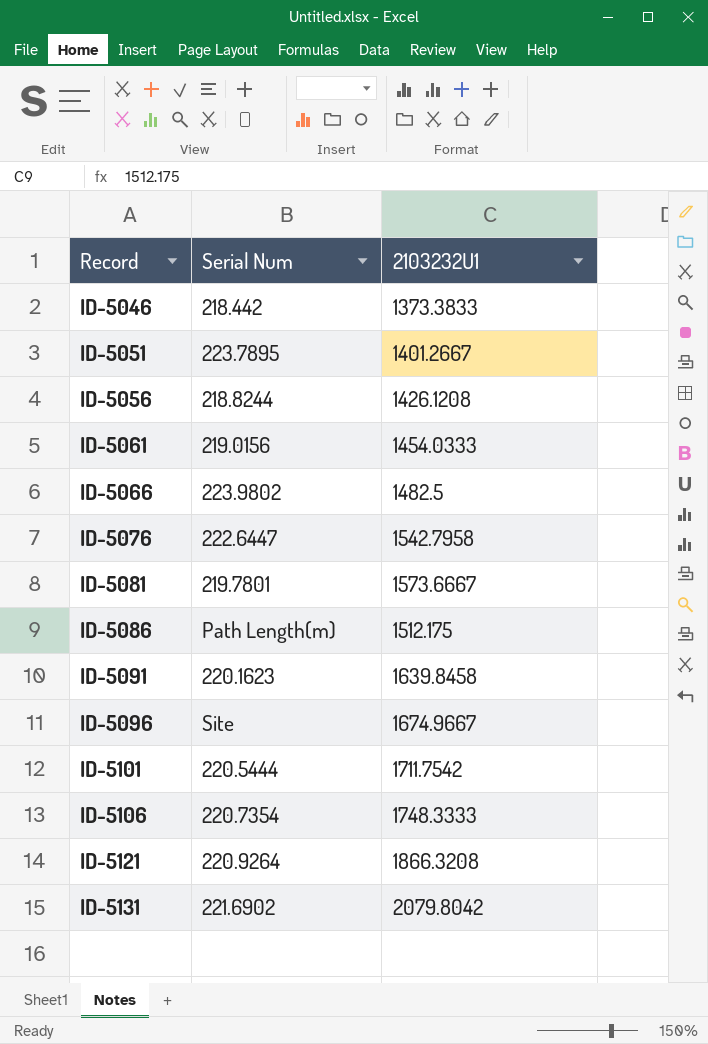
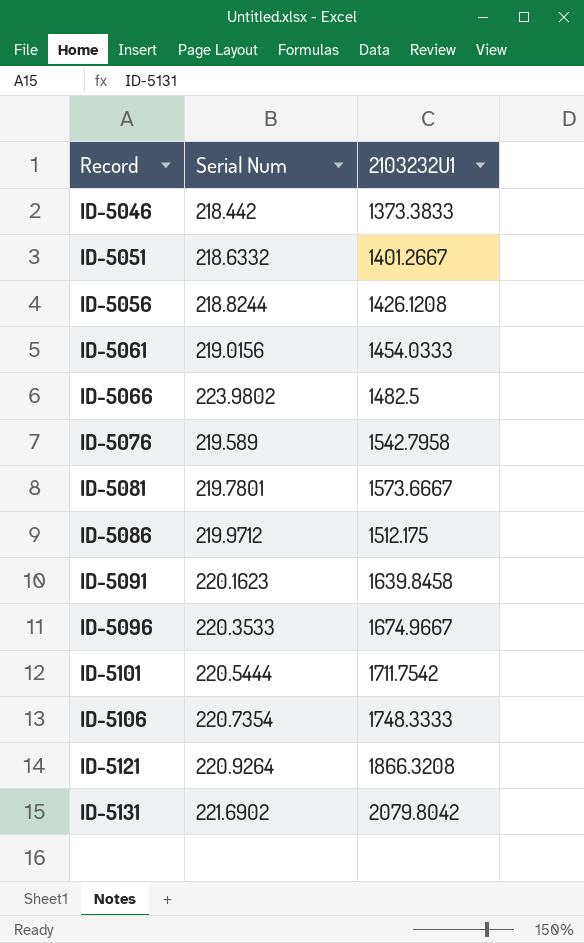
ID-5051 | Serial Num: 223.7895 -> 218.6332
ID-5076 | Serial Num: 222.6447 -> 219.589
ID-5086 | Serial Num: Path Length(m) -> 219.9712
ID-5096 | Serial Num: Site -> 220.3533

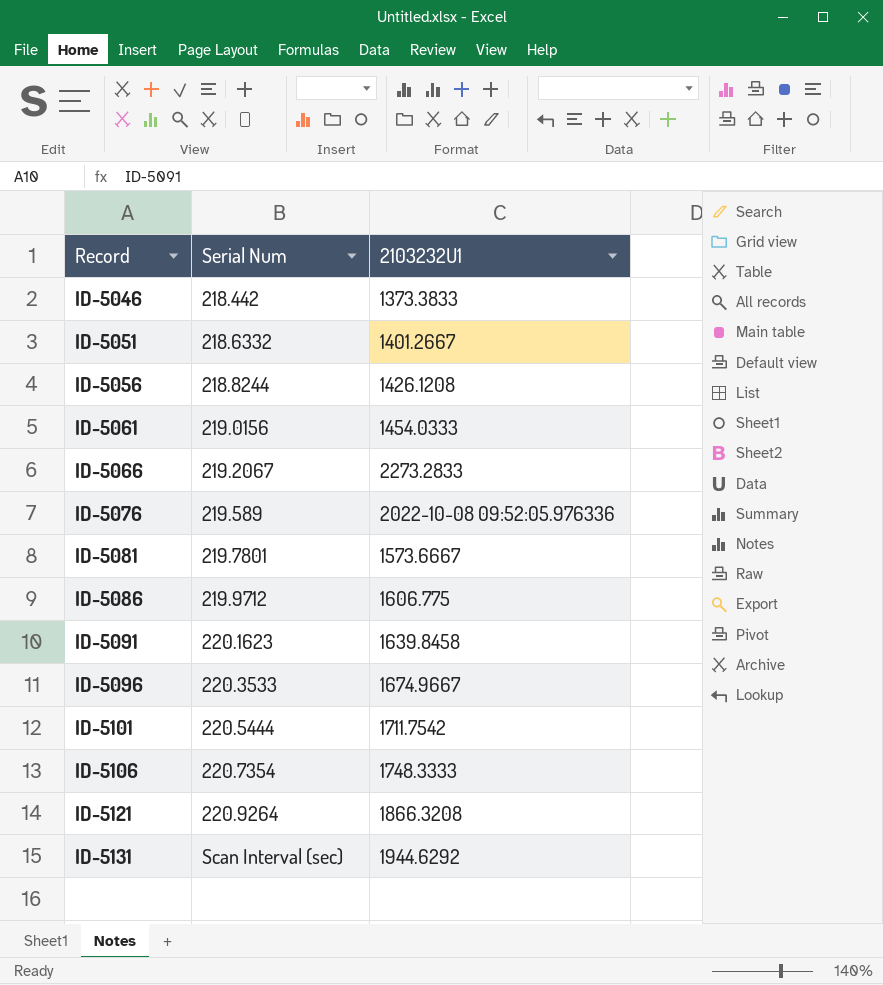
ID-5066 | Serial Num: 223.9802 -> 219.2067
ID-5066 | 2103232U1: 1482.5 -> 2273.2833
ID-5076 | 2103232U1: 1542.7958 -> 2022-10-08 09:52:05.976336
ID-5086 | 2103232U1: 1512.175 -> 1606.775
ID-5131 | Serial Num: 221.6902 -> Scan Interval (sec)
ID-5131 | 2103232U1: 2079.8042 -> 1944.6292

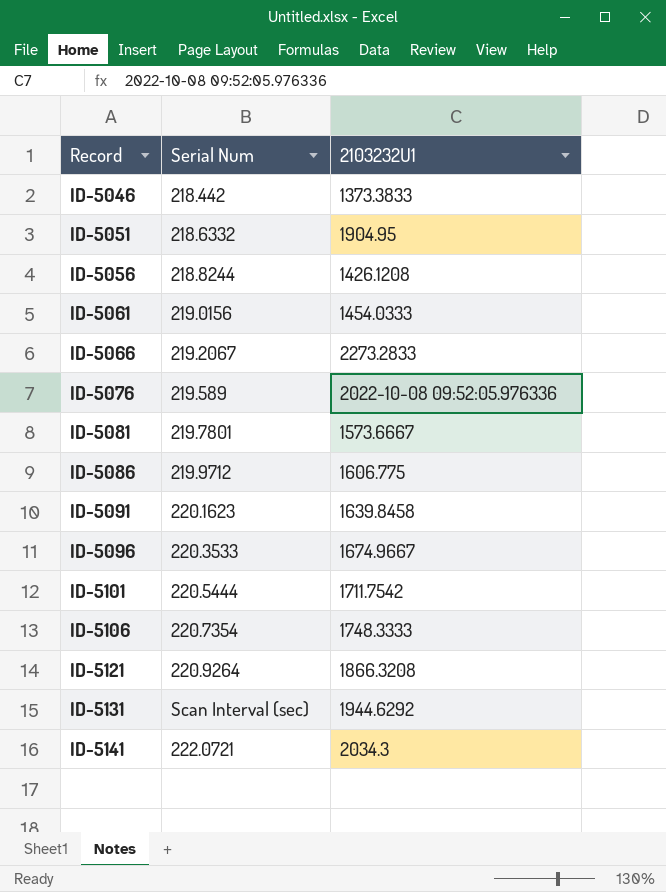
ID-5051 | 2103232U1: 1401.2667 -> 1904.95
row ID-5141: none -> 222.0721 | 2034.3

